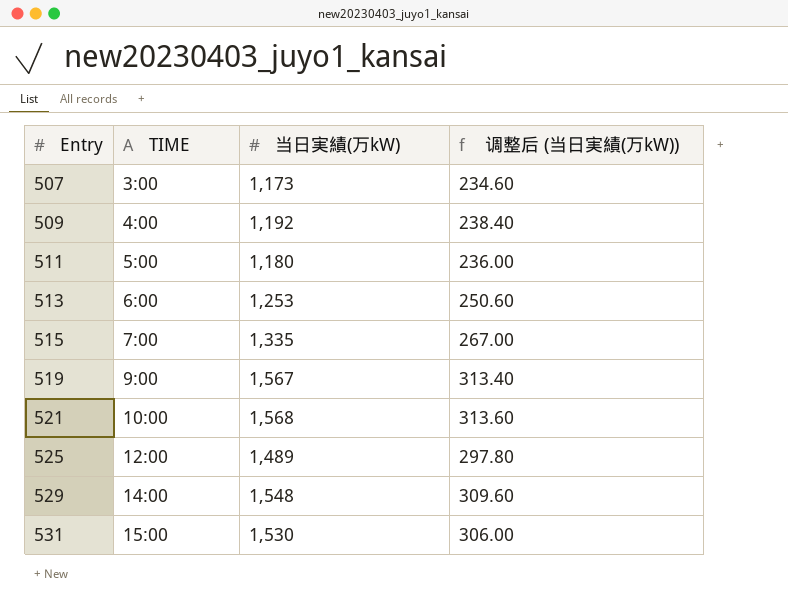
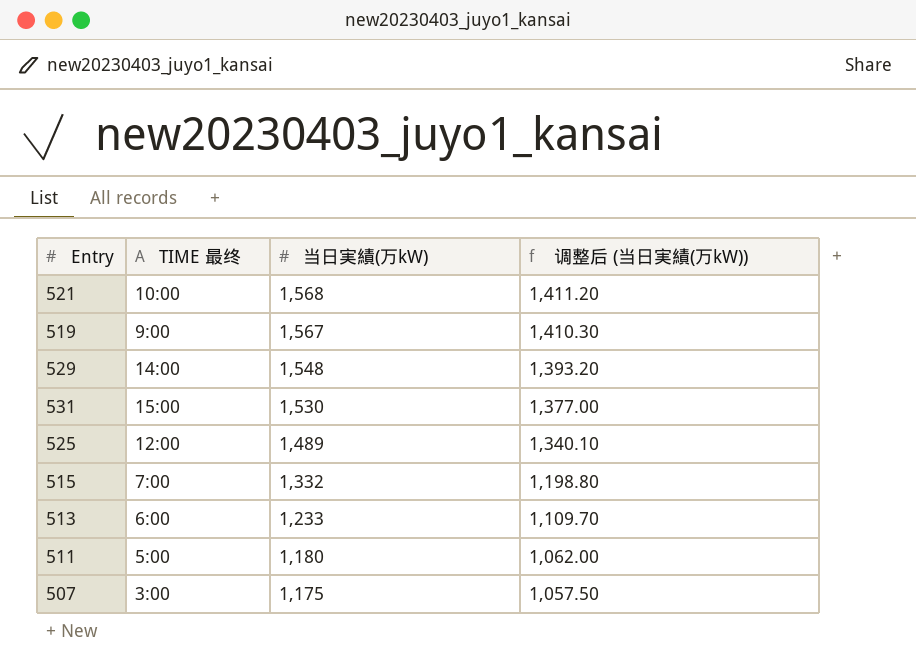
row order: Entry ascending -> 当日実績(万kW) descending
column name: TIME -> TIME 最终
column 调整后 (当日実績(万kW)) | formula: [当日実績(万kW)] * 0.2 -> [当日実績(万kW)] * 0.9
row 509: 4:00 | 1,192 | 238.40 -> none
515 | 当日実績(万kW): 1,335 -> 1,332
513 | 当日実績(万kW): 1,253 -> 1,233
507 | 当日実績(万kW): 1,173 -> 1,175

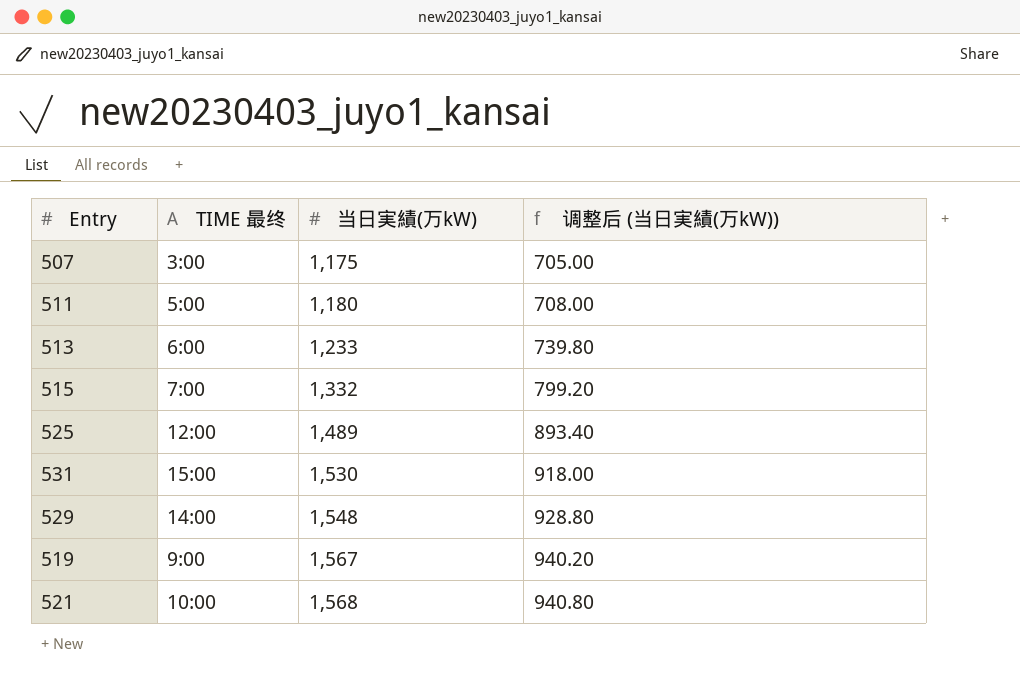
row order: 当日実績(万kW) descending -> 当日実績(万kW) ascending
column 调整后 (当日実績(万kW)) | formula: [当日実績(万kW)] * 0.9 -> [当日実績(万kW)] * 0.6

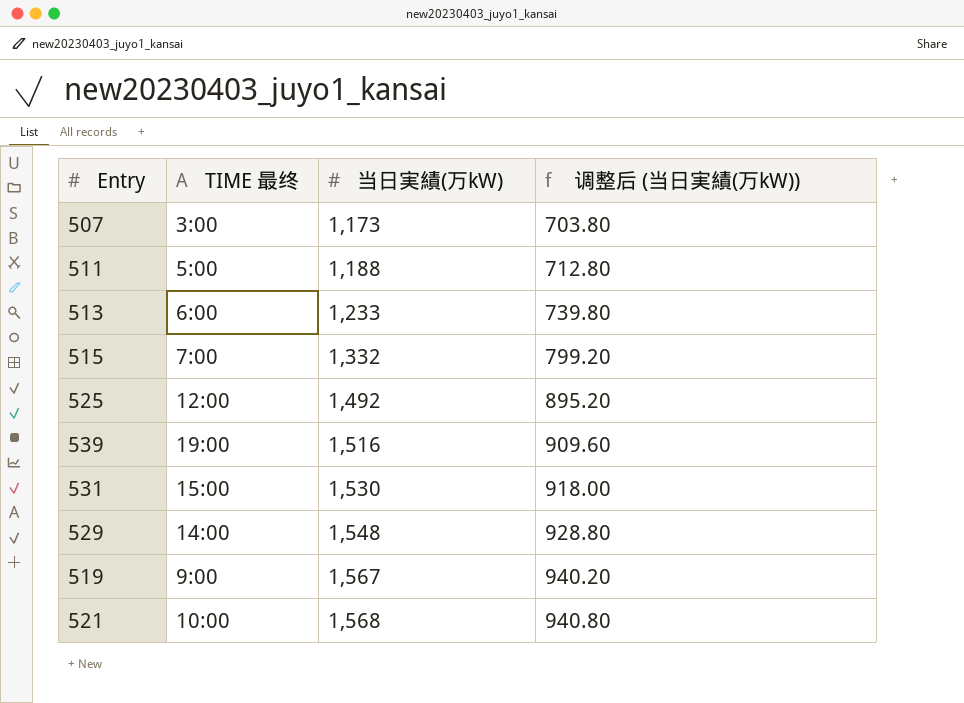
507 | 当日実績(万kW): 1,175 -> 1,173
507 | 调整后 (当日実績(万kW)): 705.00 -> 703.80
511 | 当日実績(万kW): 1,180 -> 1,188
511 | 调整后 (当日実績(万kW)): 708.00 -> 712.80
525 | 当日実績(万kW): 1,489 -> 1,492
525 | 调整后 (当日実績(万kW)): 893.40 -> 895.20
row 539: none -> 19:00 | 1,516 | 909.60

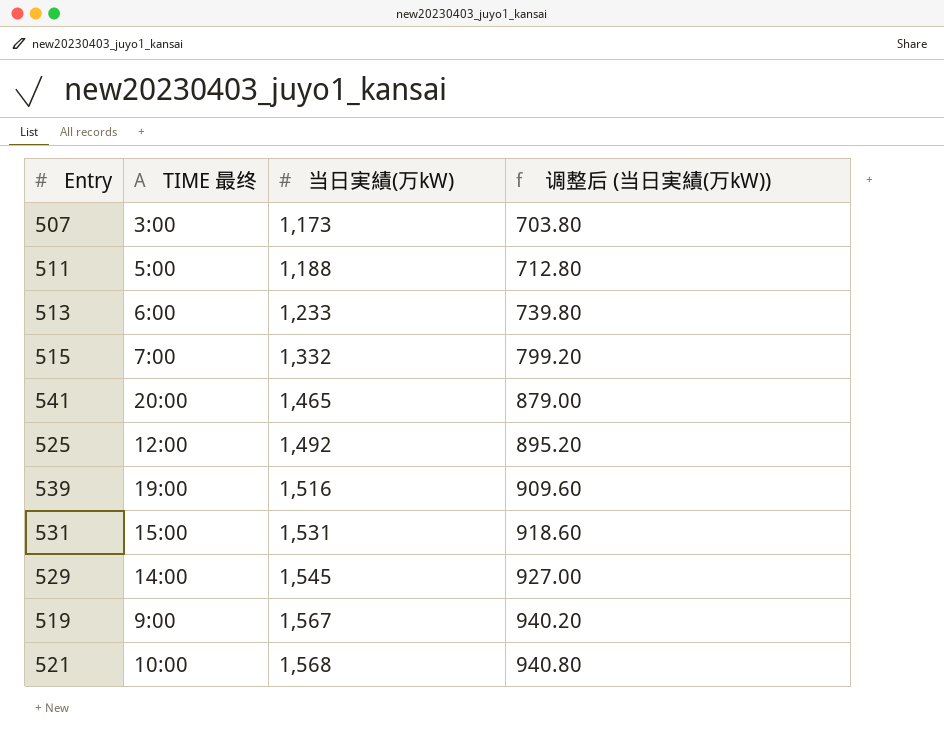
row 541: none -> 20:00 | 1,465 | 879.00
531 | 当日実績(万kW): 1,530 -> 1,531
531 | 调整后 (当日実績(万kW)): 918.00 -> 918.60
529 | 当日実績(万kW): 1,548 -> 1,545
529 | 调整后 (当日実績(万kW)): 928.80 -> 927.00

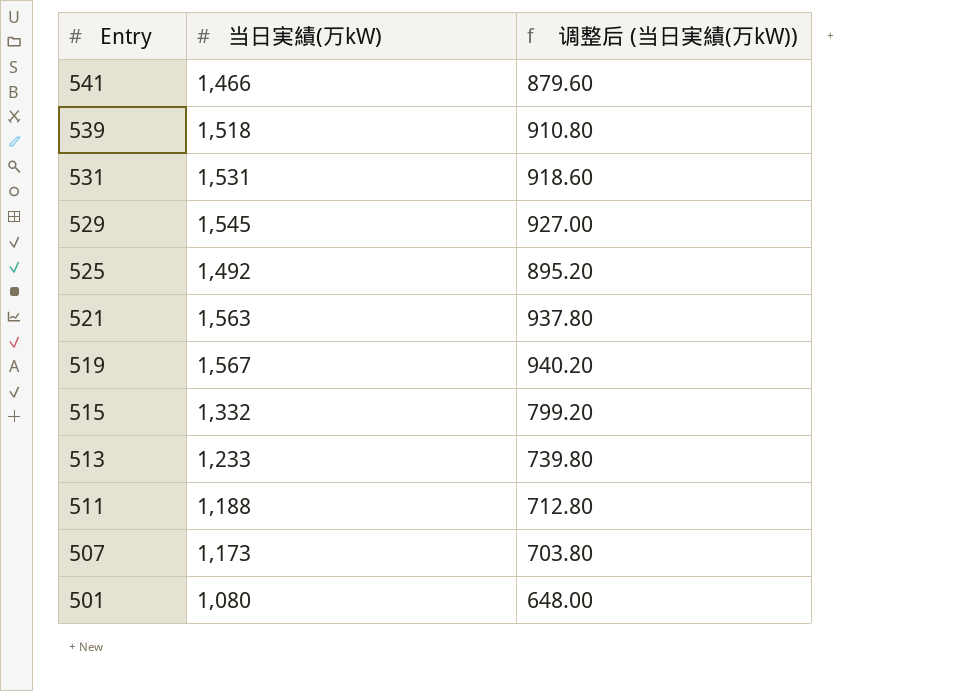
row order: 当日実績(万kW) ascending -> Entry descending
column TIME 最终 | position: 2 -> none
541 | 当日実績(万kW): 1,465 -> 1,466
541 | 调整后 (当日実績(万kW)): 879.00 -> 879.60
539 | 当日実績(万kW): 1,516 -> 1,518
539 | 调整后 (当日実績(万kW)): 909.60 -> 910.80
521 | 当日実績(万kW): 1,568 -> 1,563
521 | 调整后 (当日実績(万kW)): 940.80 -> 937.80
row 501: none -> 1,080 | 648.00

